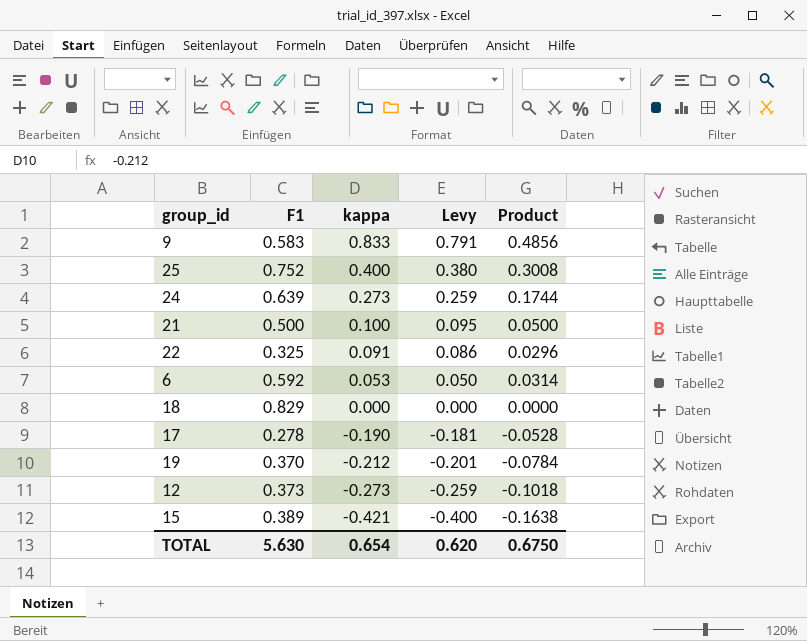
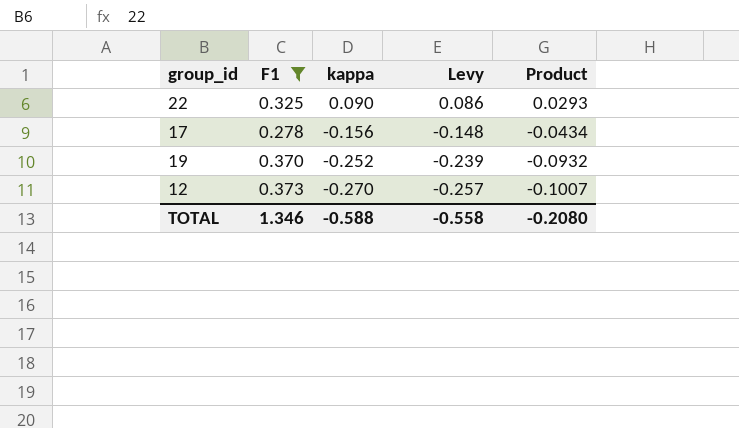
filter: none -> F1 <= 0.373
22 | kappa: 0.091 -> 0.090
22 | Product: 0.0296 -> 0.0293
17 | kappa: -0.190 -> -0.156
17 | Levy: -0.181 -> -0.148
17 | Product: -0.0528 -> -0.0434
19 | kappa: -0.212 -> -0.252
19 | Levy: -0.201 -> -0.239
19 | Product: -0.0784 -> -0.0932
12 | kappa: -0.273 -> -0.270
12 | Levy: -0.259 -> -0.257
12 | Product: -0.1018 -> -0.1007
TOTAL | F1: 5.630 -> 1.346
TOTAL | kappa: 0.654 -> -0.588
TOTAL | Levy: 0.620 -> -0.558
TOTAL | Product: 0.6750 -> -0.2080

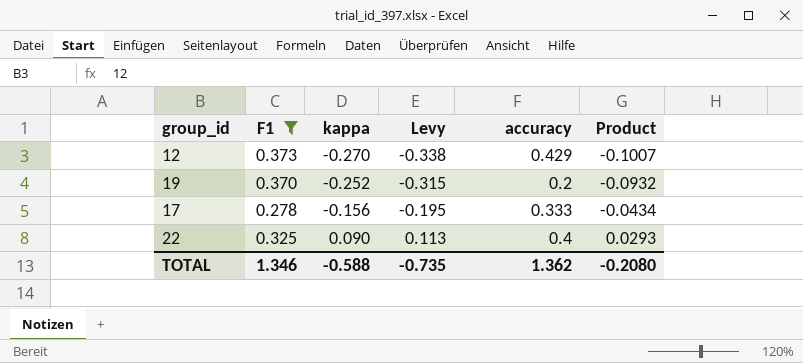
row order: kappa descending -> kappa ascending
column Levy | formula: [kappa] * 0.95 -> [kappa] * 1.25
column accuracy | position: none -> 5
TOTAL | Levy: -0.558 -> -0.735

